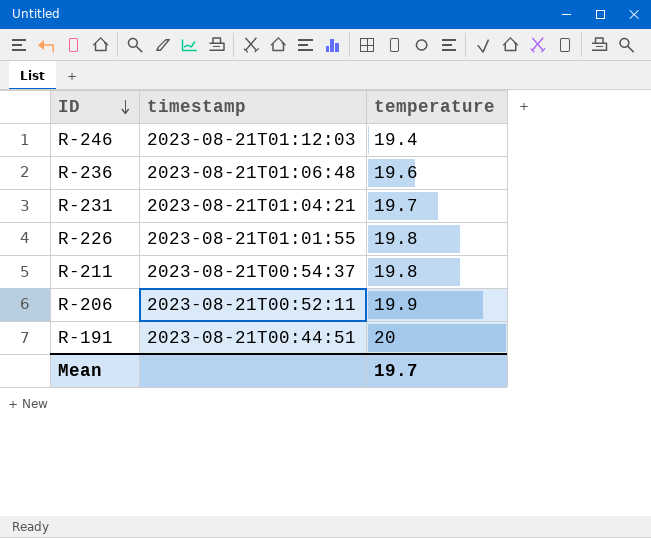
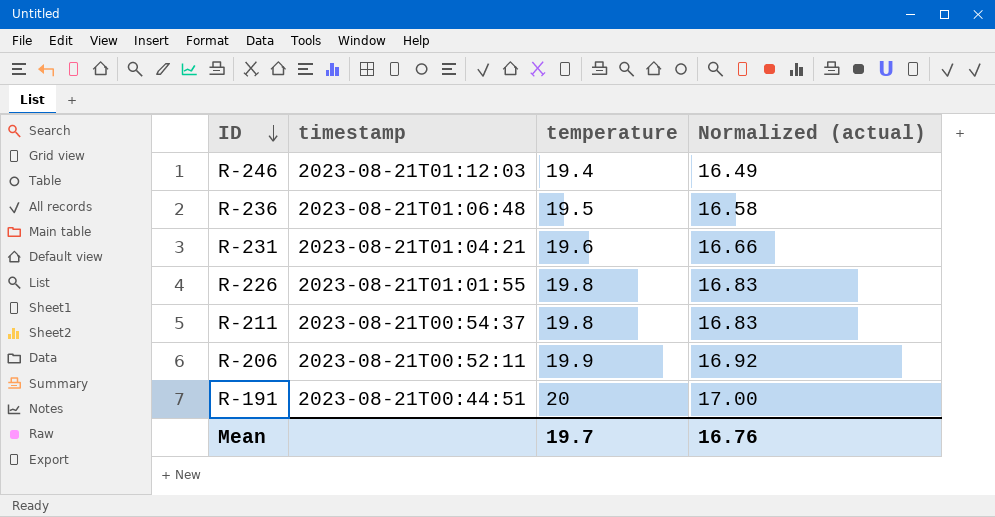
column Normalized (actual) | formula: none -> [temperature] * 0.85
R-236 | temperature: 19.6 -> 19.5
R-231 | temperature: 19.7 -> 19.6

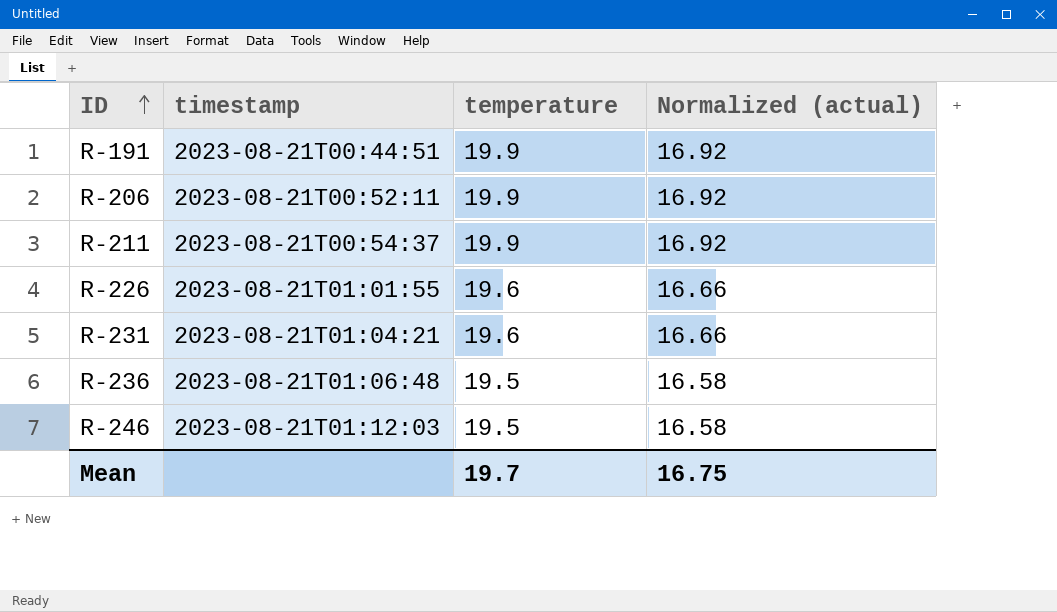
row order: ID descending -> ID ascending
R-191 | temperature: 20 -> 19.9
R-191 | Normalized (actual): 17.00 -> 16.92
R-211 | temperature: 19.8 -> 19.9
R-211 | Normalized (actual): 16.83 -> 16.92
R-226 | temperature: 19.8 -> 19.6
R-226 | Normalized (actual): 16.83 -> 16.66
R-246 | temperature: 19.4 -> 19.5
R-246 | Normalized (actual): 16.49 -> 16.58
Mean | Normalized (actual): 16.76 -> 16.75

